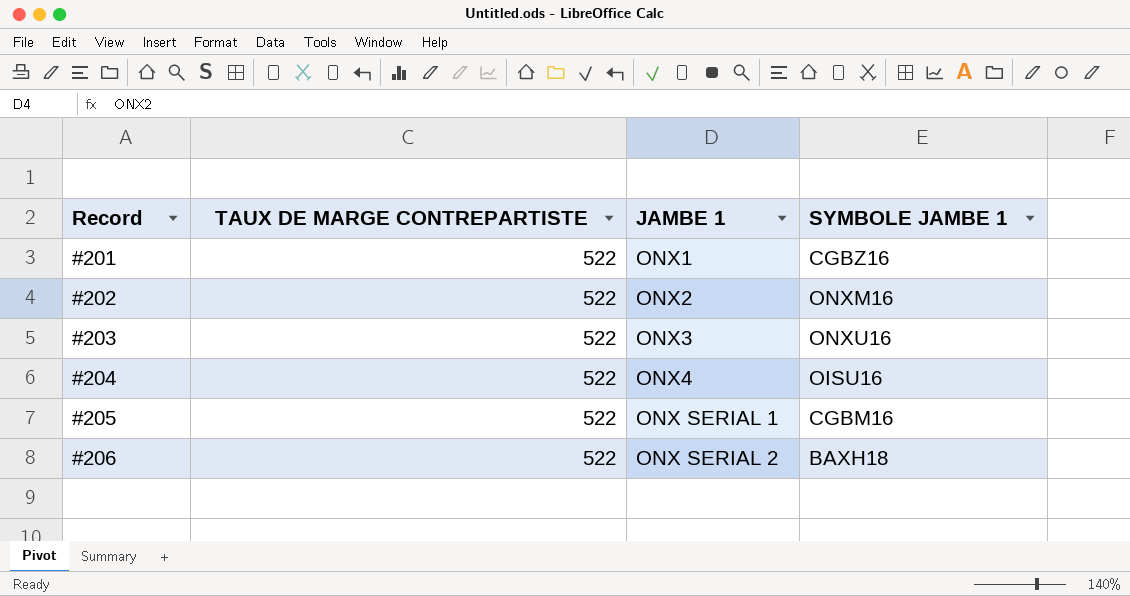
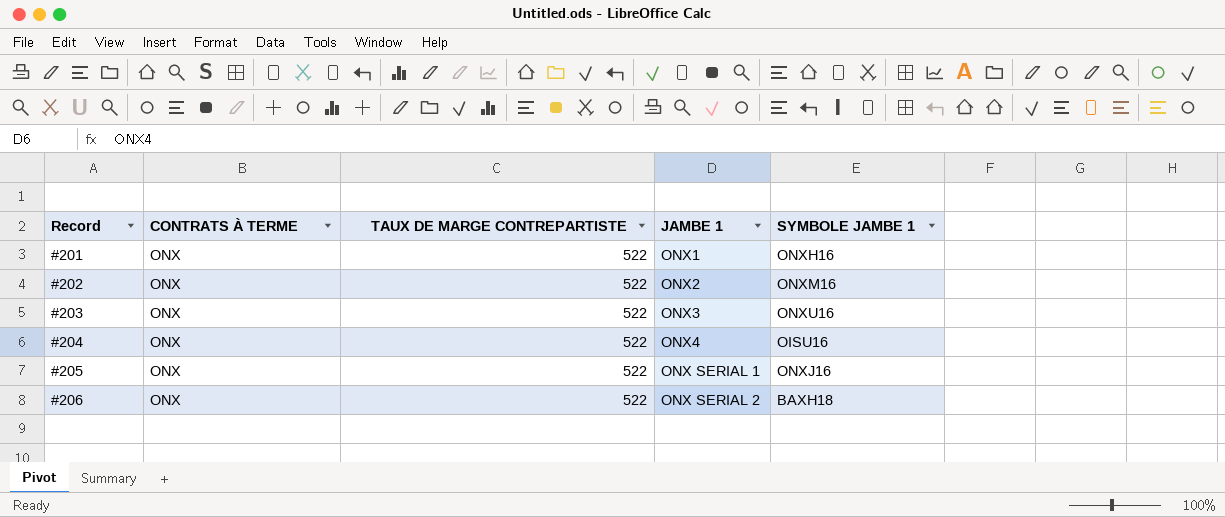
column CONTRATS À TERME | position: none -> 2
#201 | SYMBOLE JAMBE 1: CGBZ16 -> ONXH16
#205 | SYMBOLE JAMBE 1: CGBM16 -> ONXJ16

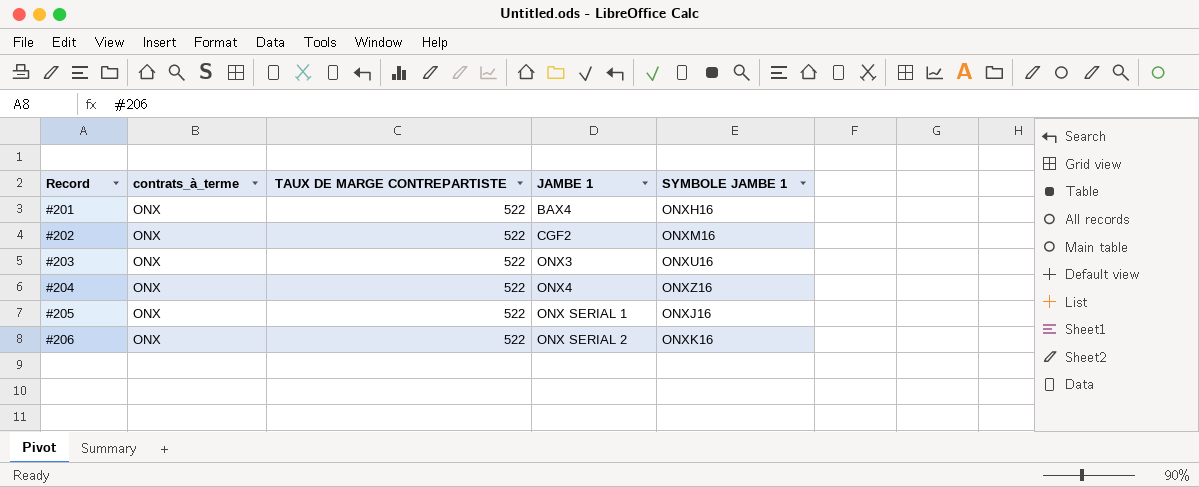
column name: CONTRATS À TERME -> contrats_à_terme
#201 | JAMBE 1: ONX1 -> BAX4
#202 | JAMBE 1: ONX2 -> CGF2
#204 | SYMBOLE JAMBE 1: OISU16 -> ONXZ16
#206 | SYMBOLE JAMBE 1: BAXH18 -> ONXK16

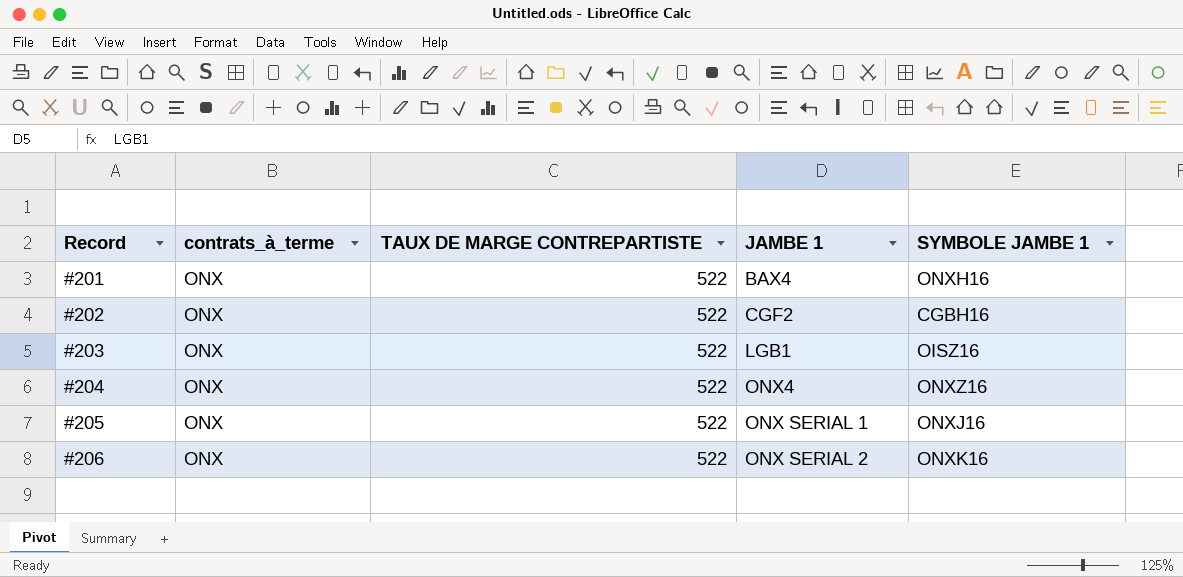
#202 | SYMBOLE JAMBE 1: ONXM16 -> CGBH16
#203 | JAMBE 1: ONX3 -> LGB1
#203 | SYMBOLE JAMBE 1: ONXU16 -> OISZ16

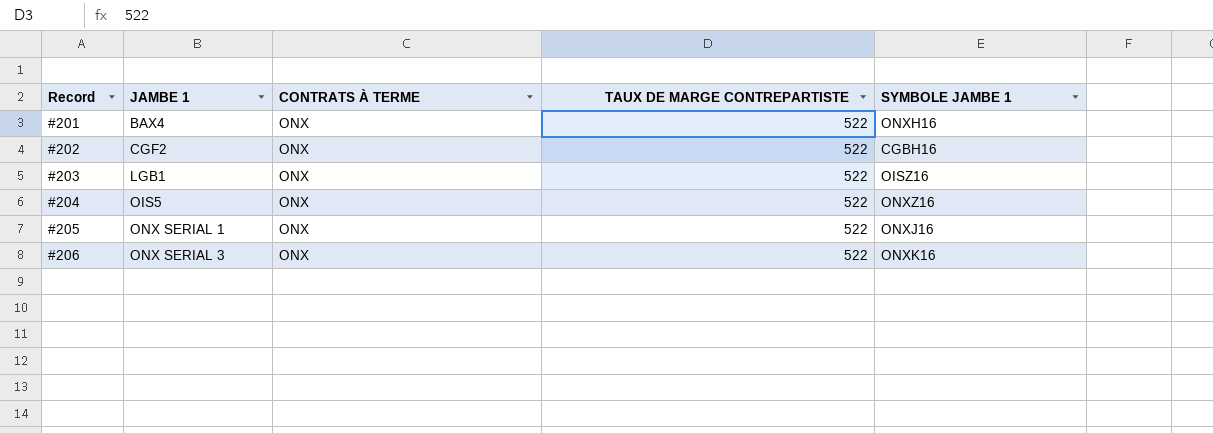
column JAMBE 1 | position: 4 -> 2
column name: contrats_à_terme -> CONTRATS À TERME
#204 | JAMBE 1: ONX4 -> OIS5
#206 | JAMBE 1: ONX SERIAL 2 -> ONX SERIAL 3

